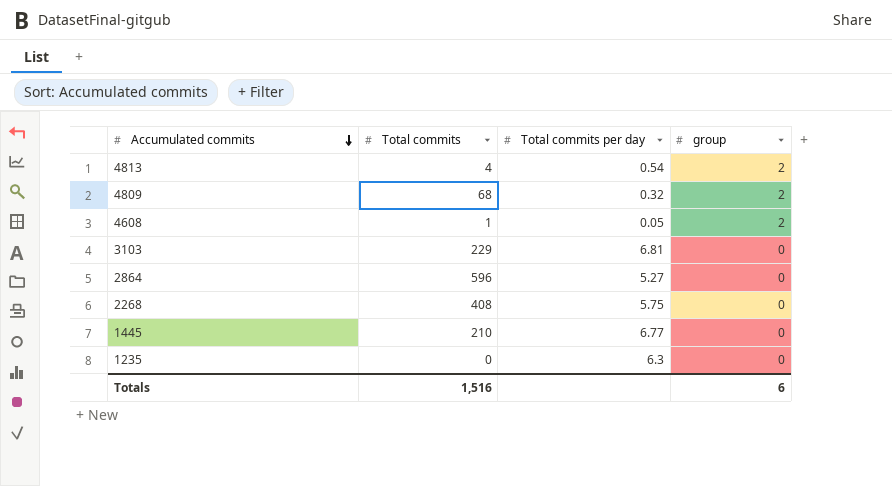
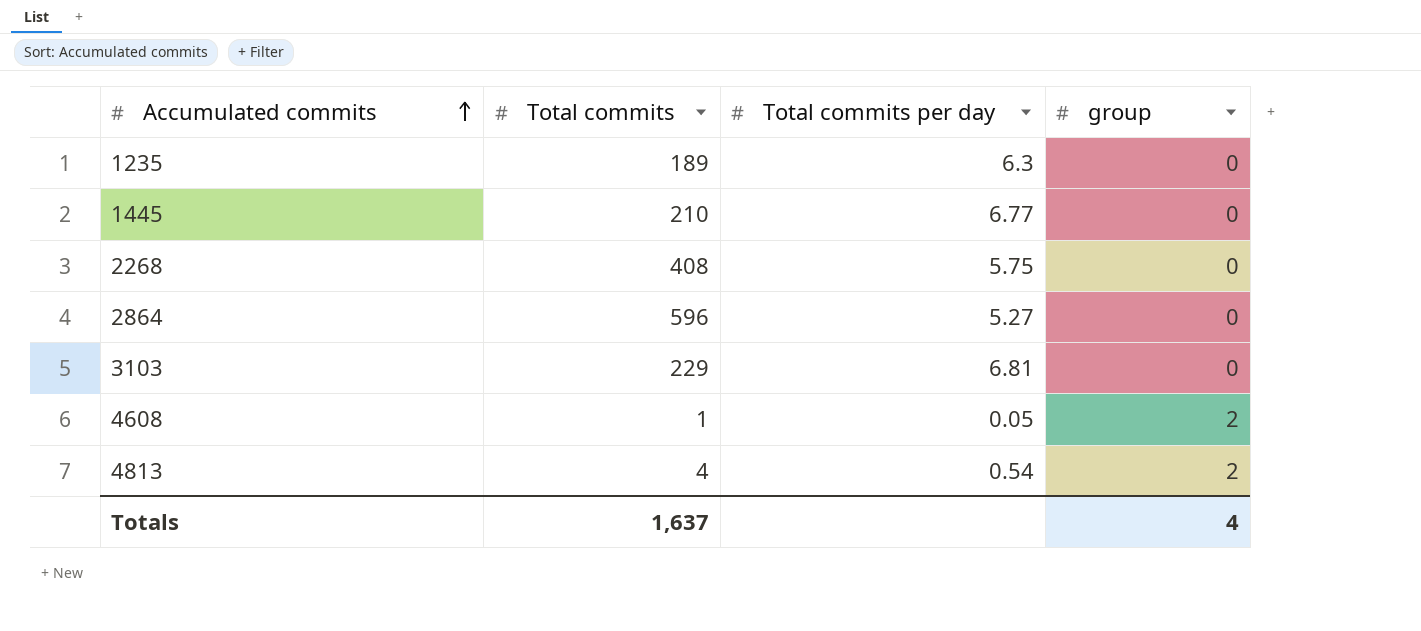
row order: Accumulated commits descending -> Accumulated commits ascending
row 4809: 68 | 0.32 | 2 -> none
1235 | Total commits: 0 -> 189
Totals | Total commits: 1,516 -> 1,637
Totals | group: 6 -> 4

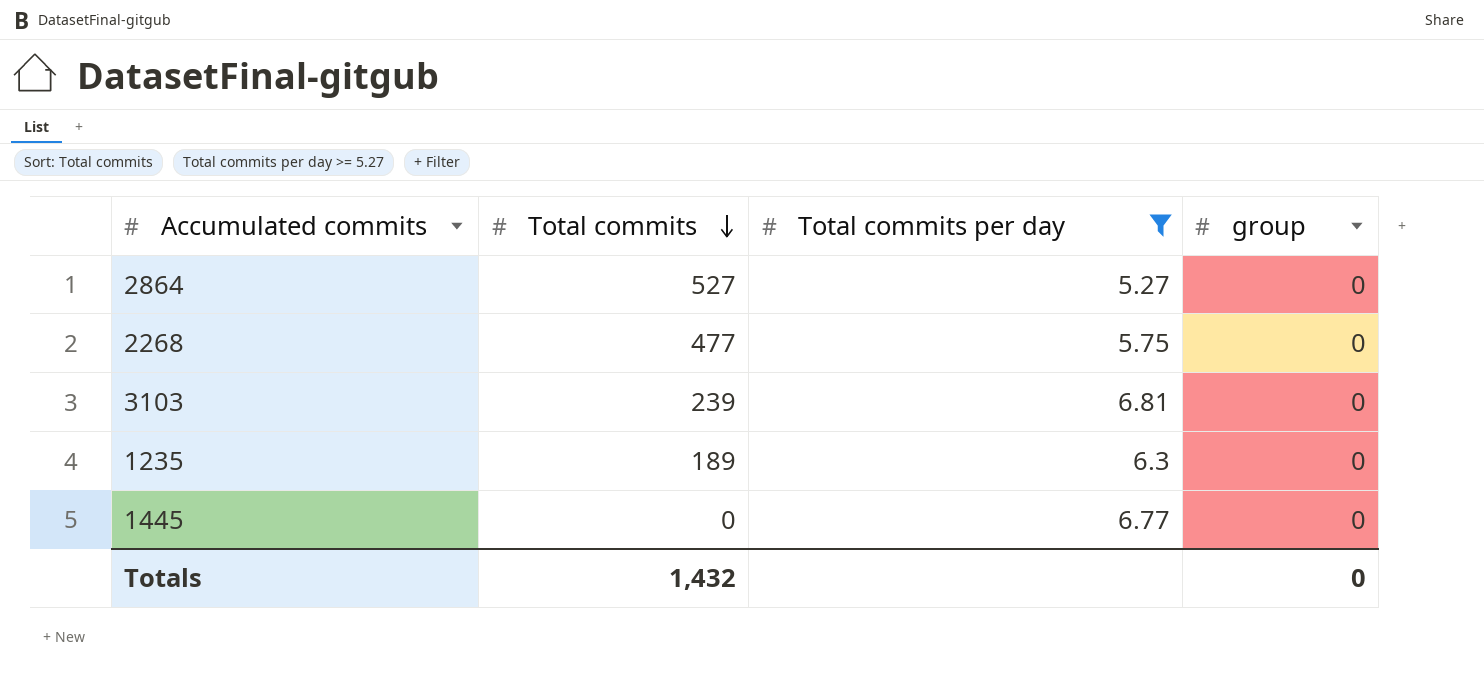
filter: none -> Total commits per day >= 5.27
row order: Accumulated commits ascending -> Total commits descending
2864 | Total commits: 596 -> 527
2268 | Total commits: 408 -> 477
3103 | Total commits: 229 -> 239
1445 | Total commits: 210 -> 0
Totals | Total commits: 1,637 -> 1,432
Totals | group: 4 -> 0

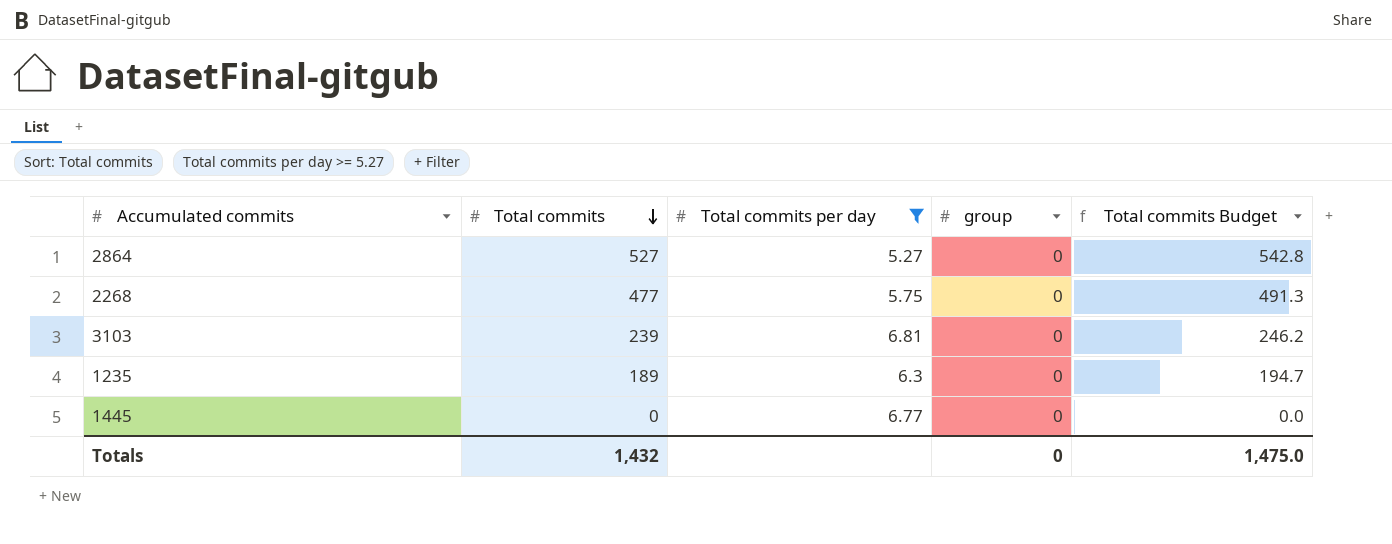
column Total commits Budget | formula: none -> [Total commits] * 1.03

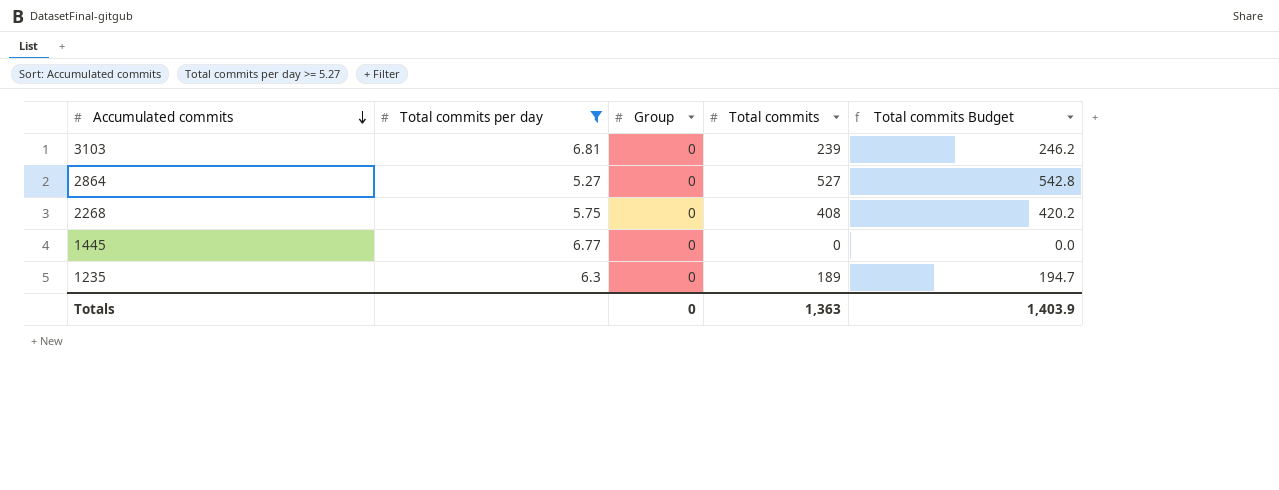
row order: Total commits descending -> Accumulated commits descending
column name: group -> Group
column Total commits | position: 2 -> 4
2268 | Total commits: 477 -> 408
2268 | Total commits Budget: 491.3 -> 420.2
Totals | Total commits: 1,432 -> 1,363
Totals | Total commits Budget: 1,475.0 -> 1,403.9

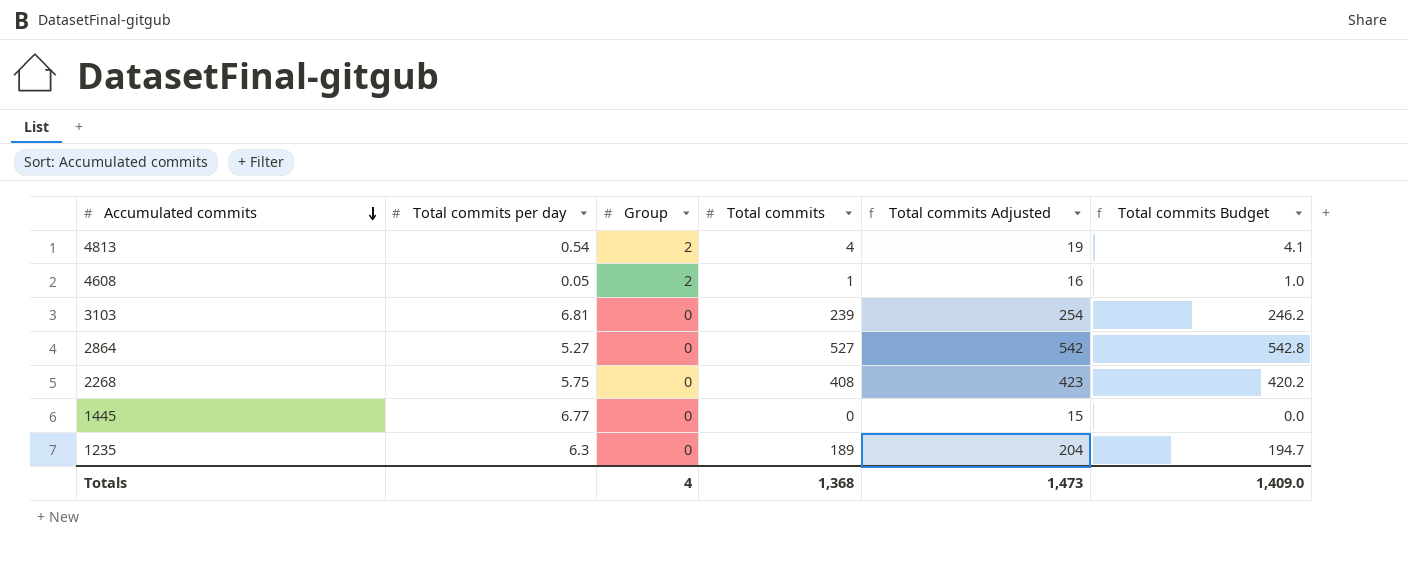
filter: Total commits per day >= 5.27 -> none
column Total commits Adjusted | formula: none -> [Total commits] + 15
Totals | Group: 0 -> 4
Totals | Total commits: 1,363 -> 1,368
Totals | Total commits Budget: 1,403.9 -> 1,409.0

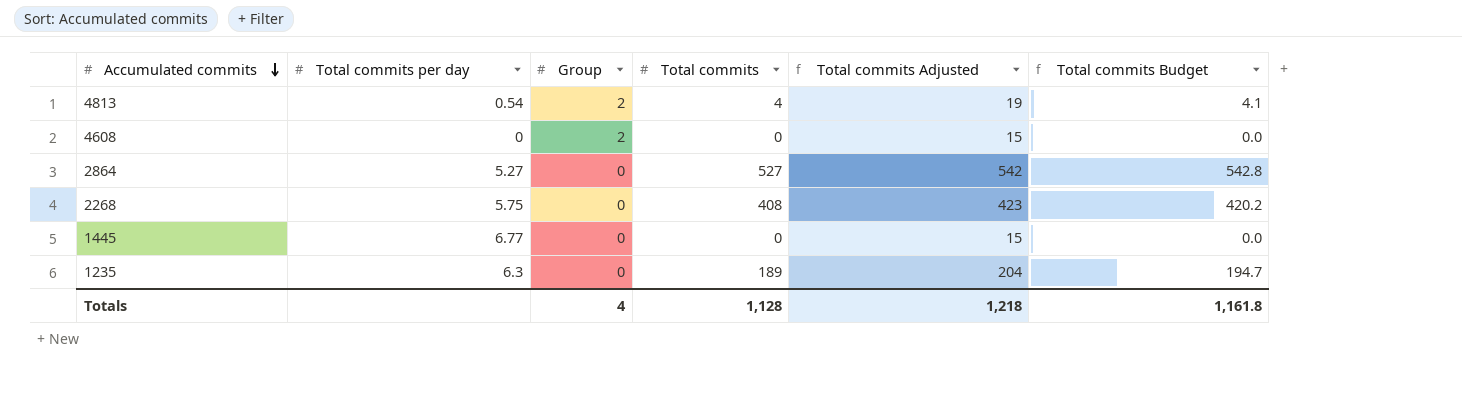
row 3103: 6.81 | 0 | 239 | 254 | 246.2 -> none
4608 | Total commits per day: 0.05 -> 0
4608 | Total commits: 1 -> 0
4608 | Total commits Adjusted: 16 -> 15
4608 | Total commits Budget: 1.0 -> 0.0
Totals | Total commits: 1,368 -> 1,128
Totals | Total commits Adjusted: 1,473 -> 1,218
Totals | Total commits Budget: 1,409.0 -> 1,161.8

